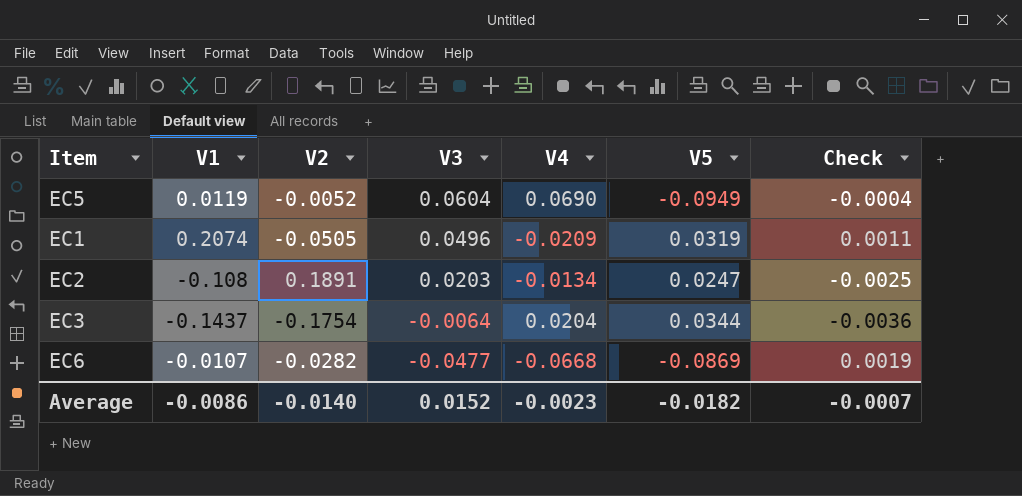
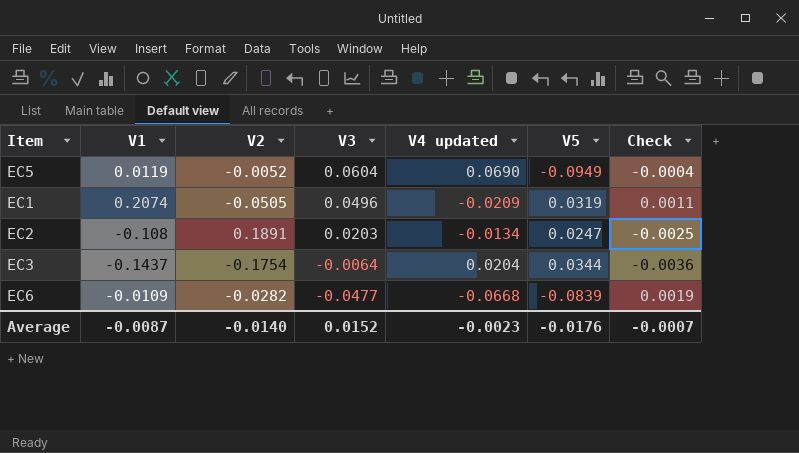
column name: V4 -> V4 updated
EC6 | V1: -0.0107 -> -0.0109
EC6 | V5: -0.0869 -> -0.0839
Average | V1: -0.0086 -> -0.0087
Average | V5: -0.0182 -> -0.0176

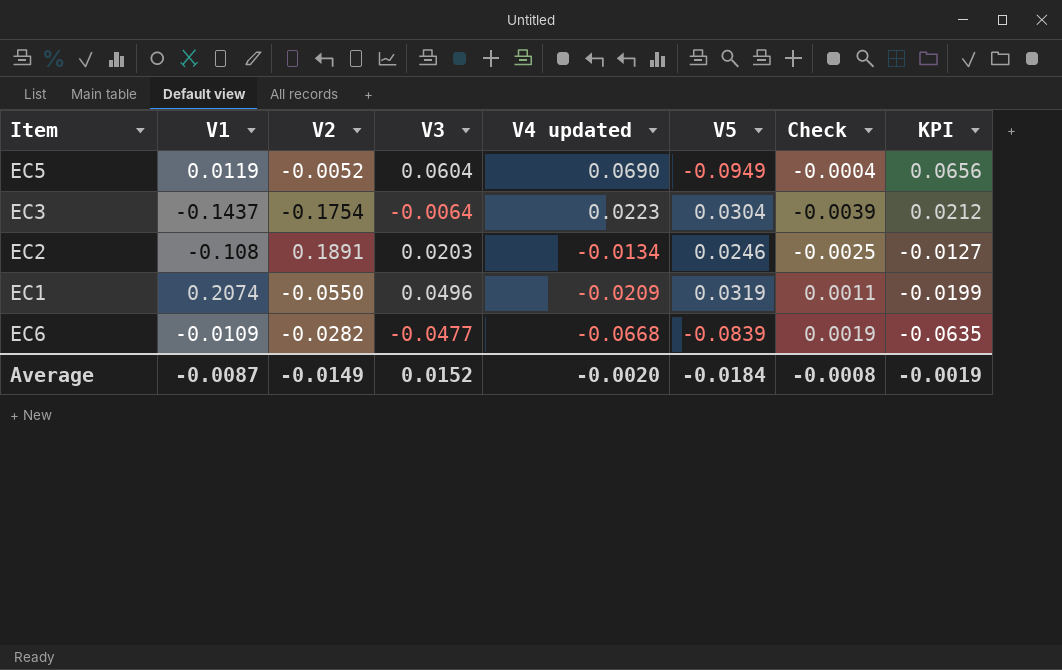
row order: V3 descending -> V4 updated descending
column KPI | formula: none -> [V4 updated] * 0.95
EC3 | V4 updated: 0.0204 -> 0.0223
EC3 | V5: 0.0344 -> 0.0304
EC3 | Check: -0.0036 -> -0.0039
EC2 | V5: 0.0247 -> 0.0246
EC1 | V2: -0.0505 -> -0.0550
Average | V2: -0.0140 -> -0.0149
Average | V4 updated: -0.0023 -> -0.0020
Average | V5: -0.0176 -> -0.0184
Average | Check: -0.0007 -> -0.0008

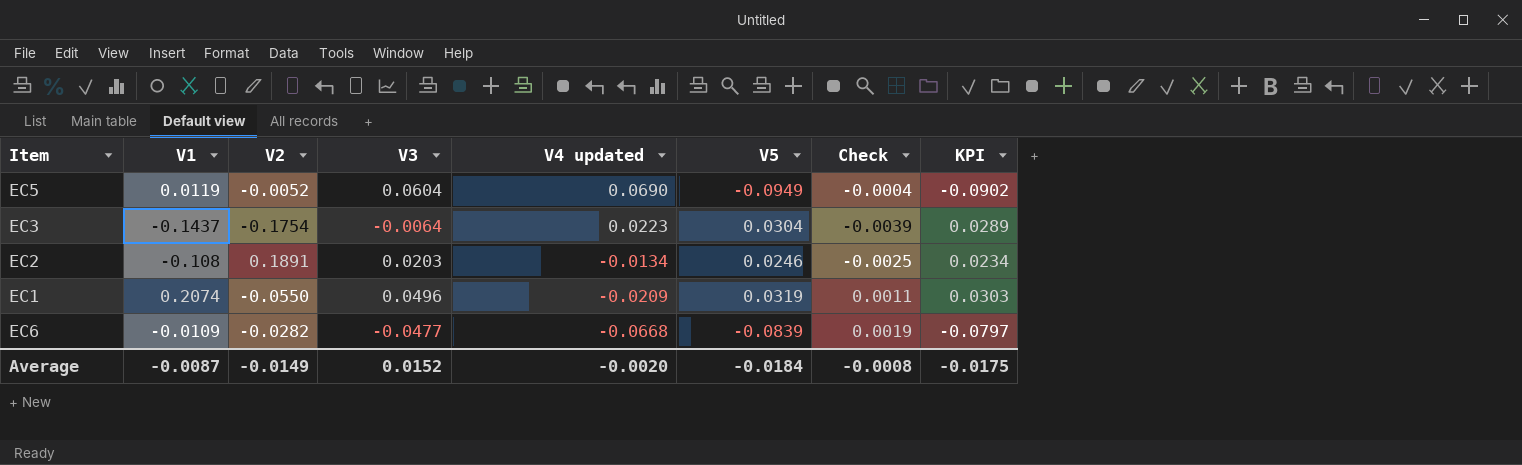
column KPI | formula: [V4 updated] * 0.95 -> [V5] * 0.95
Average | KPI: -0.0019 -> -0.0175

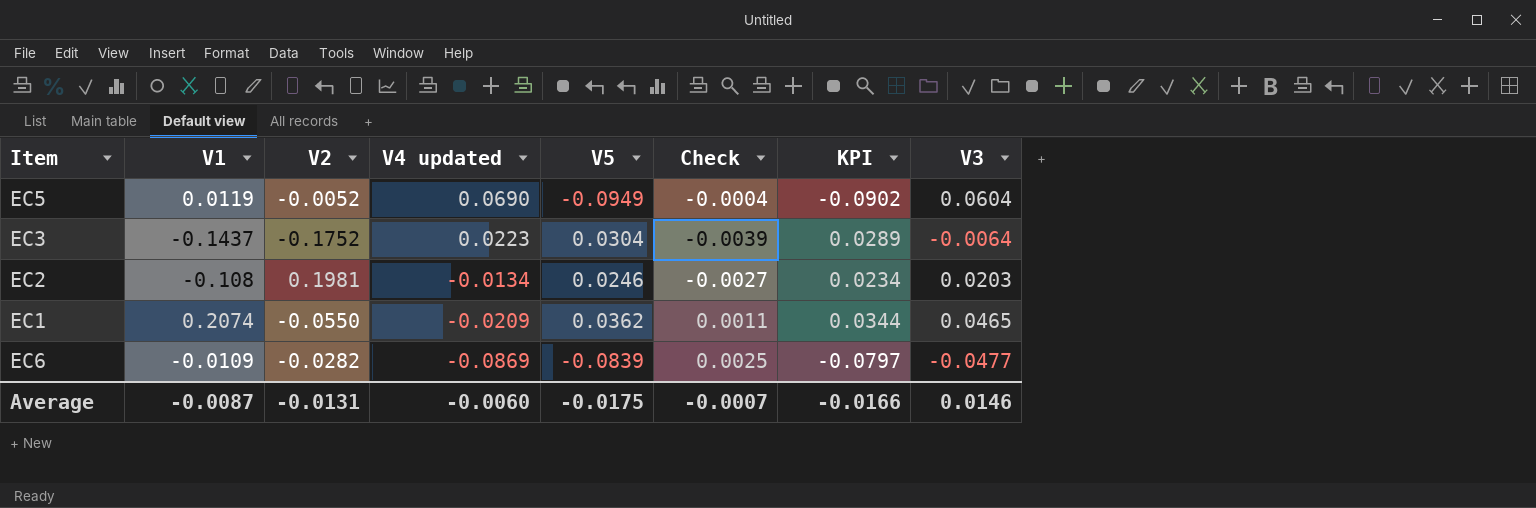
column V3 | position: 4 -> 8
EC3 | V2: -0.1754 -> -0.1752
EC2 | V2: 0.1891 -> 0.1981
EC2 | Check: -0.0025 -> -0.0027
EC1 | V5: 0.0319 -> 0.0362
EC1 | KPI: 0.0303 -> 0.0344
EC1 | V3: 0.0496 -> 0.0465
EC6 | V4 updated: -0.0668 -> -0.0869
EC6 | Check: 0.0019 -> 0.0025
Average | V2: -0.0149 -> -0.0131
Average | V4 updated: -0.0020 -> -0.0060
Average | V5: -0.0184 -> -0.0175
Average | Check: -0.0008 -> -0.0007
Average | KPI: -0.0175 -> -0.0166
Average | V3: 0.0152 -> 0.0146

